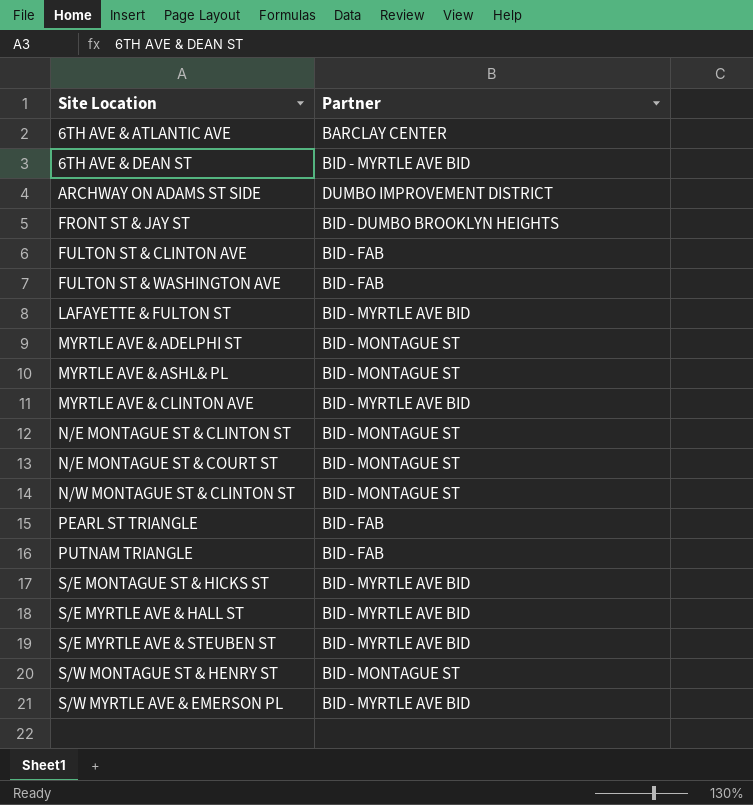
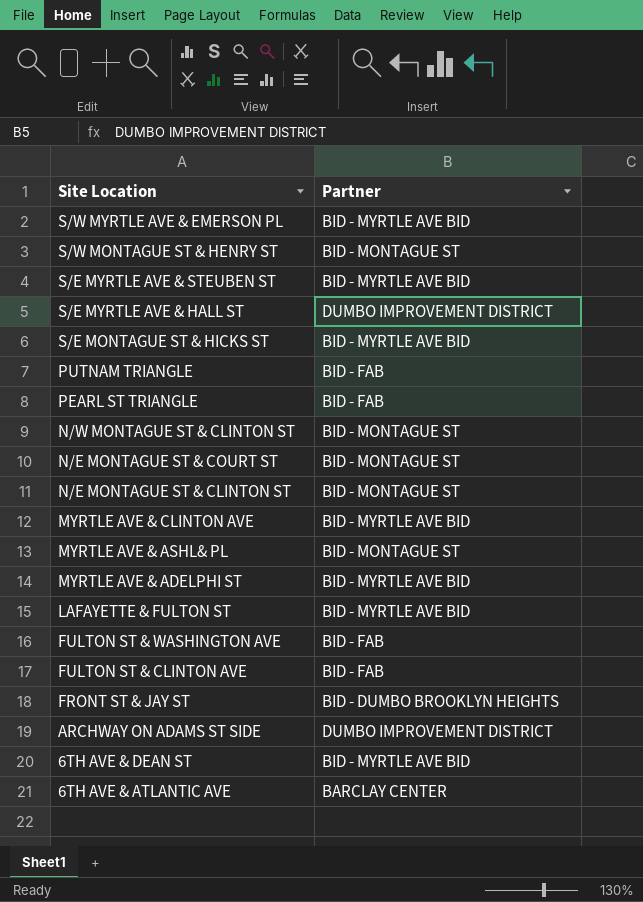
row order: Site Location ascending -> Site Location descending
S/E MYRTLE AVE & HALL ST | Partner: BID - MYRTLE AVE BID -> DUMBO IMPROVEMENT DISTRICT
MYRTLE AVE & ADELPHI ST | Partner: BID - MONTAGUE ST -> BID - MYRTLE AVE BID

